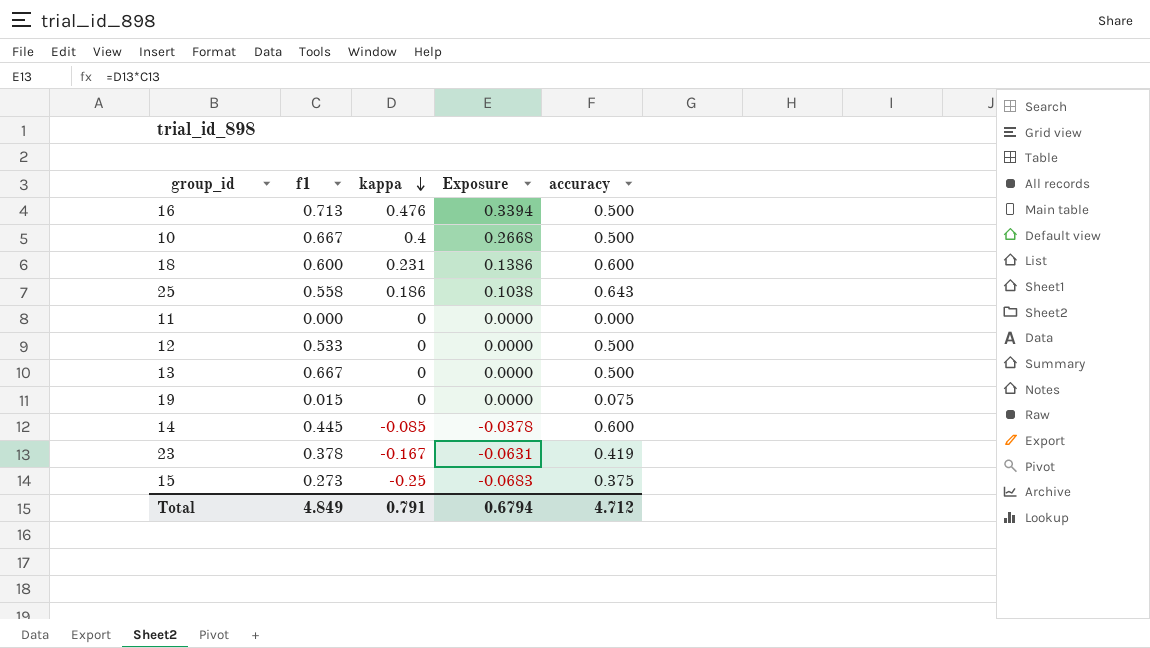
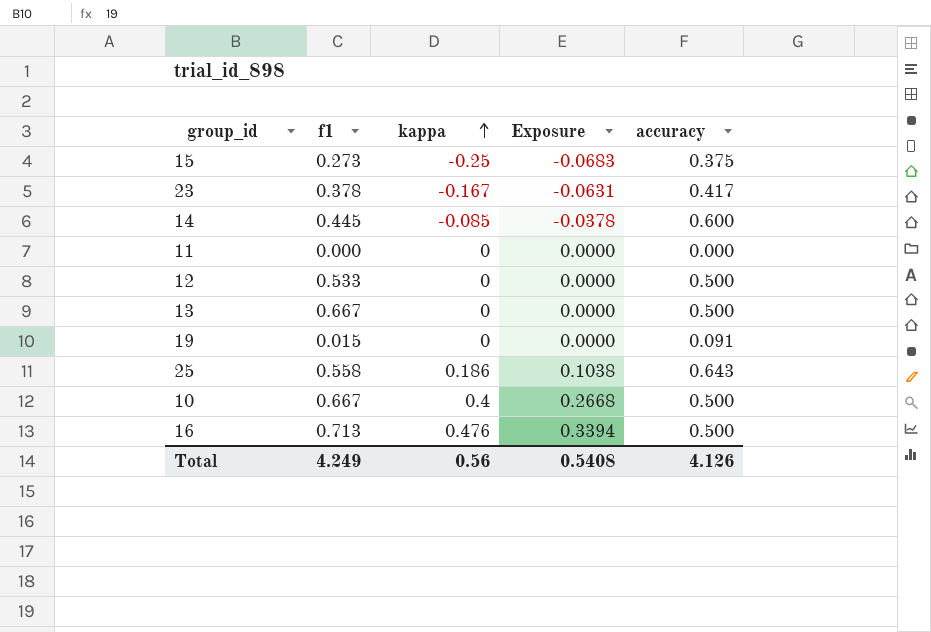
row order: kappa descending -> kappa ascending
row 18: 0.600 | 0.231 | 0.1386 | 0.600 -> none
23 | accuracy: 0.419 -> 0.417
19 | accuracy: 0.075 -> 0.091
Total | f1: 4.849 -> 4.249
Total | kappa: 0.791 -> 0.56
Total | Exposure: 0.6794 -> 0.5408
Total | accuracy: 4.712 -> 4.126

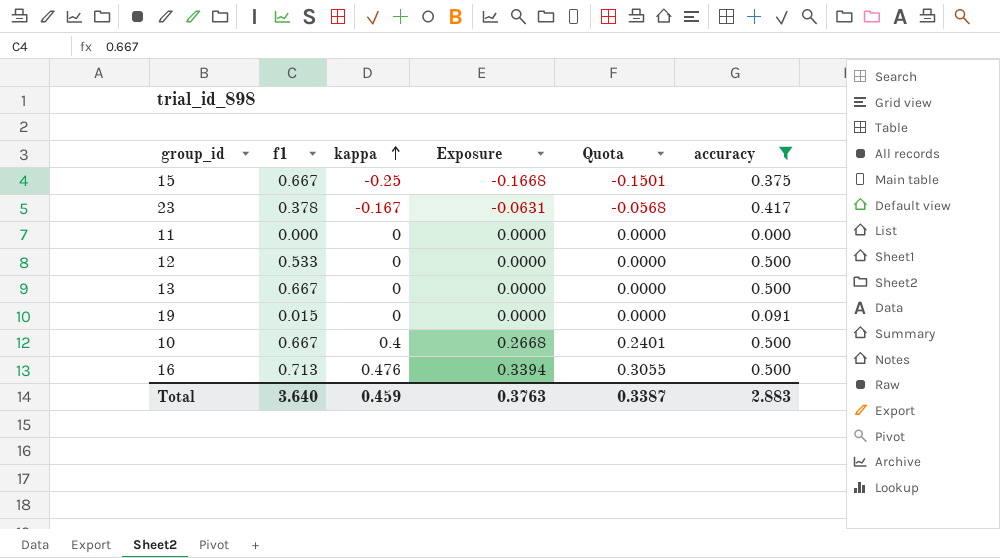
filter: none -> accuracy <= 0.500
column Quota | formula: none -> [Exposure] * 0.9
15 | f1: 0.273 -> 0.667
15 | Exposure: -0.0683 -> -0.1668
Total | f1: 4.249 -> 3.640
Total | kappa: 0.56 -> 0.459
Total | Exposure: 0.5408 -> 0.3763
Total | accuracy: 4.126 -> 2.883

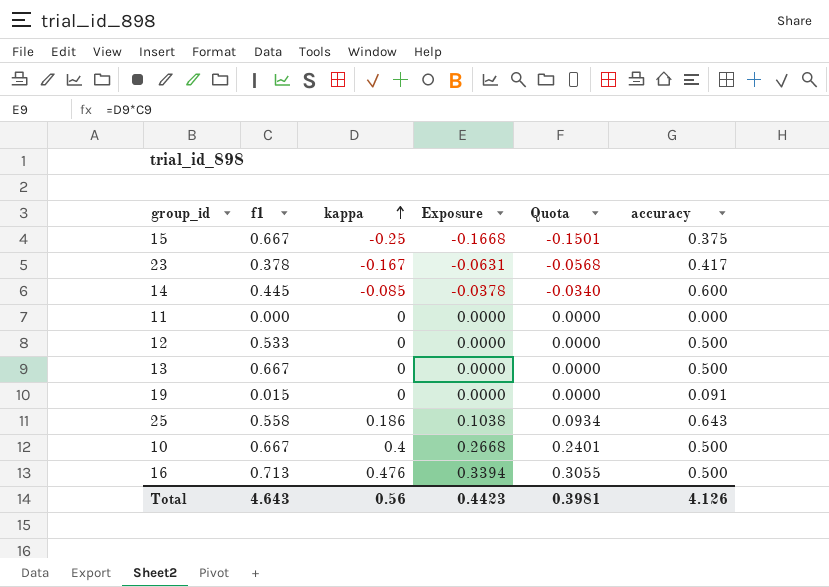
filter: accuracy <= 0.500 -> none
Total | f1: 3.640 -> 4.643
Total | kappa: 0.459 -> 0.56
Total | Exposure: 0.3763 -> 0.4423
Total | Quota: 0.3387 -> 0.3981
Total | accuracy: 2.883 -> 4.126

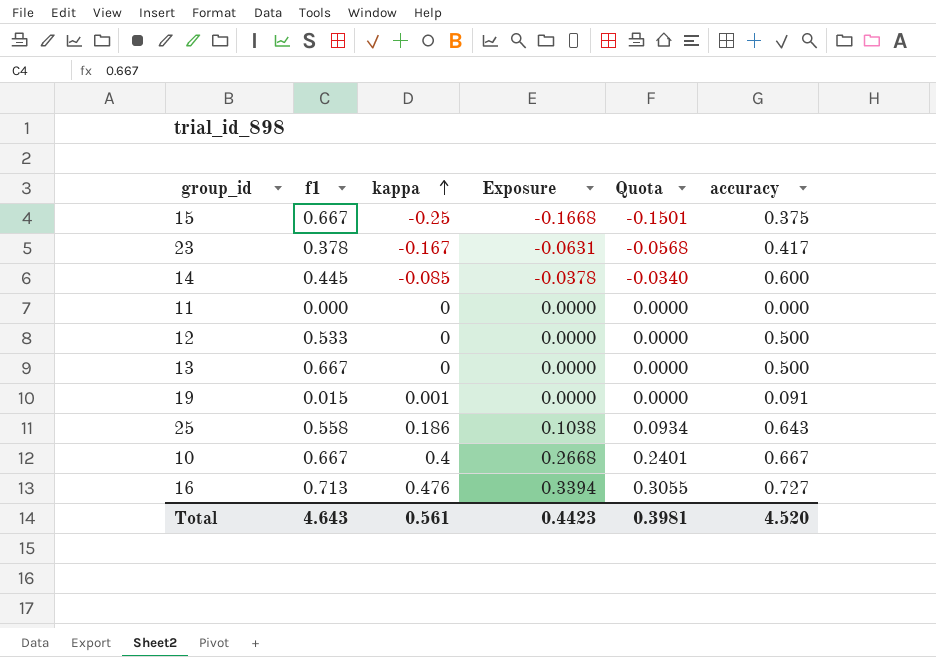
19 | kappa: 0 -> 0.001
10 | accuracy: 0.500 -> 0.667
16 | accuracy: 0.500 -> 0.727
Total | kappa: 0.56 -> 0.561
Total | accuracy: 4.126 -> 4.520

